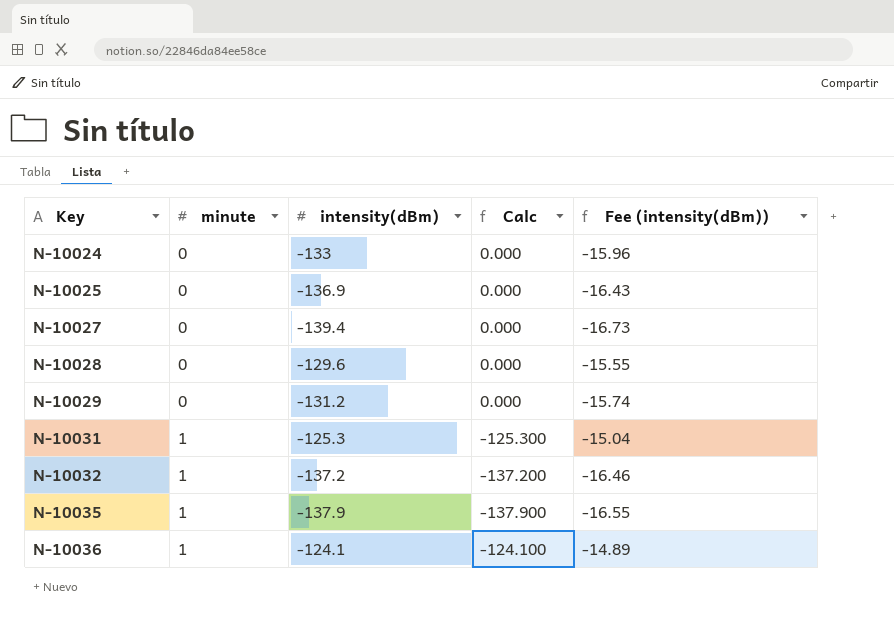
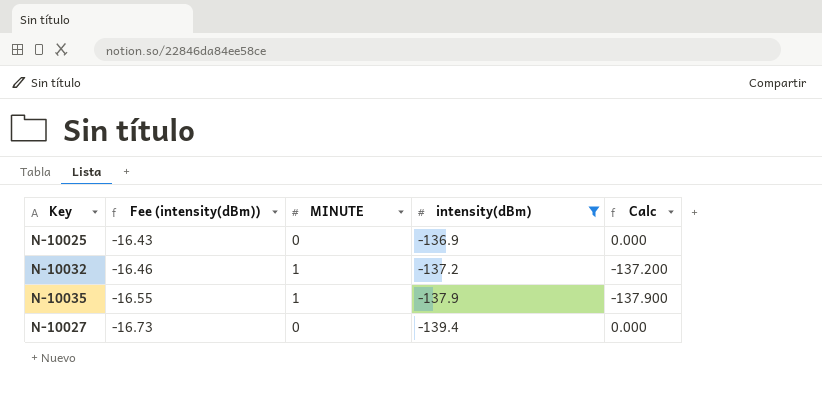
filter: none -> intensity(dBm) <= -136.9
row order: Key ascending -> Fee (intensity(dBm)) descending
column Fee (intensity(dBm)) | position: 5 -> 2
column name: minute -> MINUTE

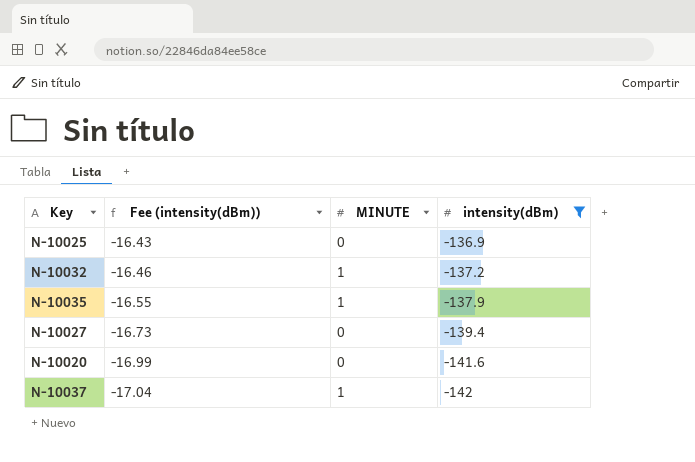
column Calc | formula: [MINUTE] * [intensity(dBm)] -> none
row N-10020: none -> -16.99 | 0 | -141.6
row N-10037: none -> -17.04 | 1 | -142

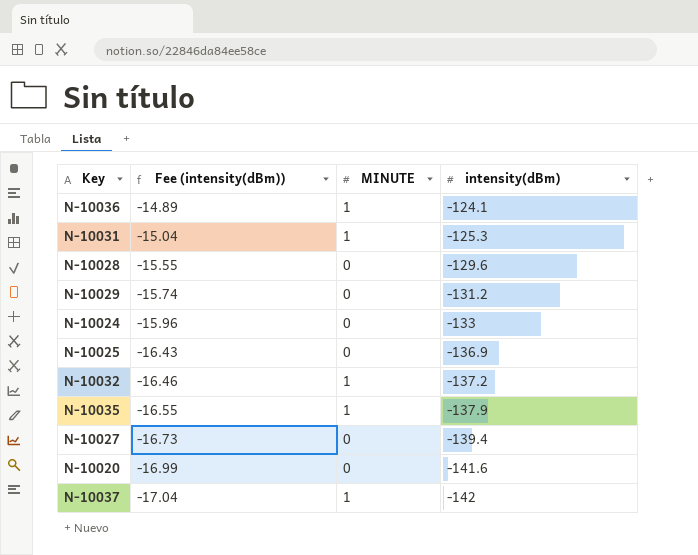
filter: intensity(dBm) <= -136.9 -> none

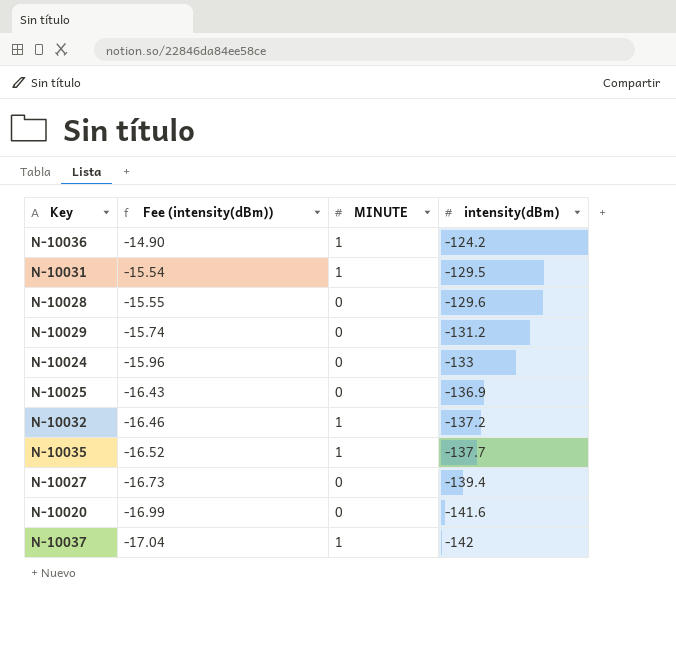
N-10036 | Fee (intensity(dBm)): -14.89 -> -14.90
N-10036 | intensity(dBm): -124.1 -> -124.2
N-10031 | Fee (intensity(dBm)): -15.04 -> -15.54
N-10031 | intensity(dBm): -125.3 -> -129.5
N-10035 | Fee (intensity(dBm)): -16.55 -> -16.52
N-10035 | intensity(dBm): -137.9 -> -137.7

